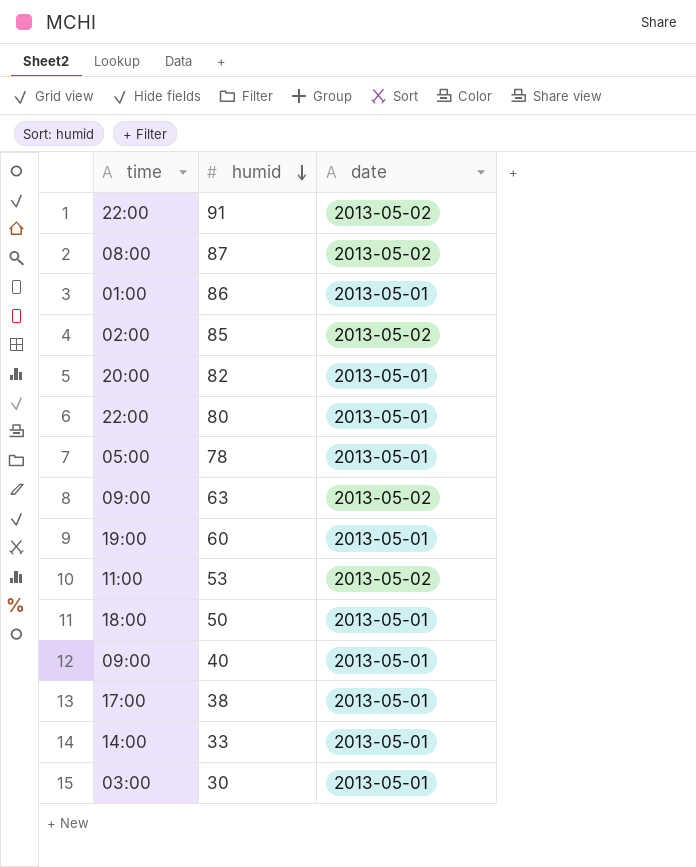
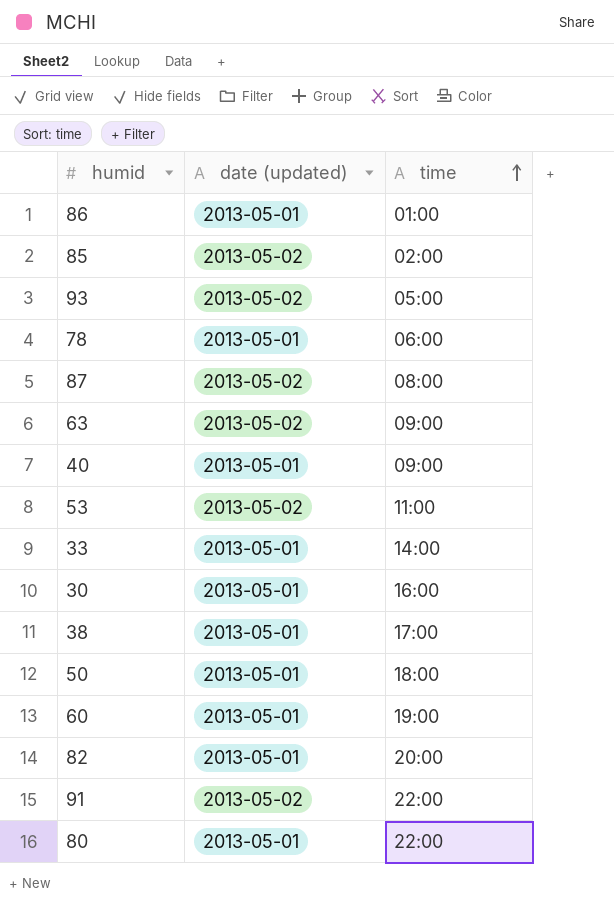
row order: humid descending -> time ascending
column name: date -> date (updated)
column time | position: 1 -> 3
row 93: none -> 2013-05-02 | 05:00
78 | time: 05:00 -> 06:00
30 | time: 03:00 -> 16:00

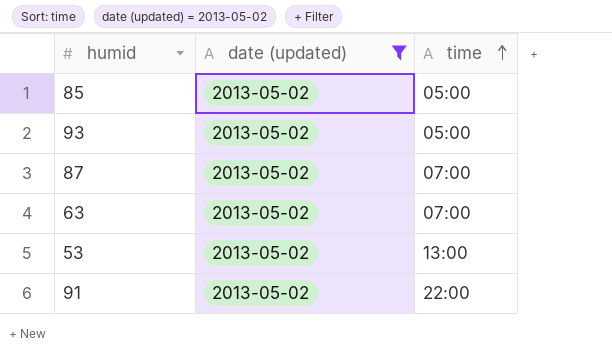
filter: none -> date (updated) = 2013-05-02
85 | time: 02:00 -> 05:00
87 | time: 08:00 -> 07:00
63 | time: 09:00 -> 07:00
53 | time: 11:00 -> 13:00

